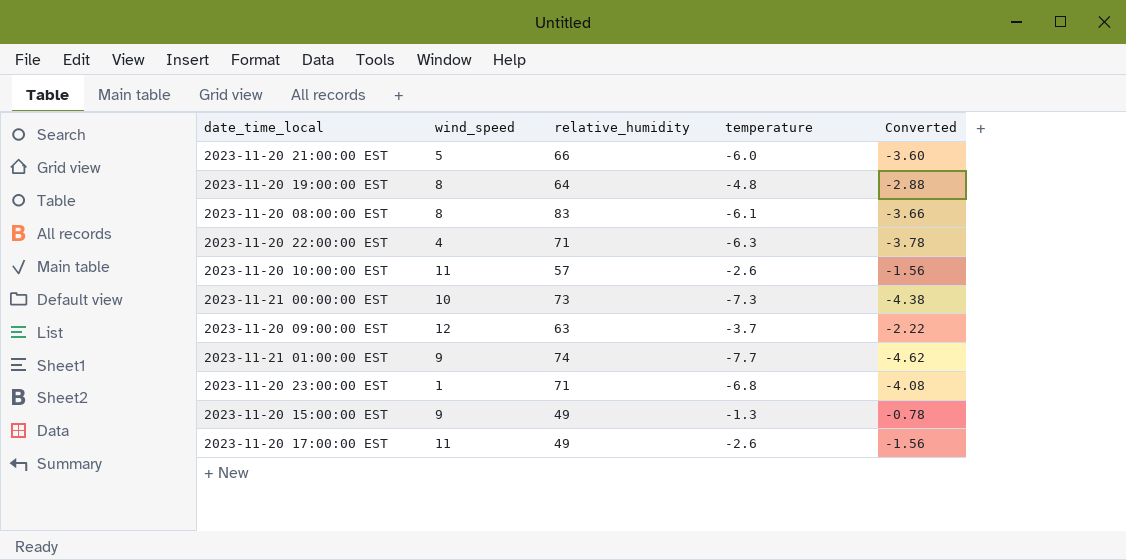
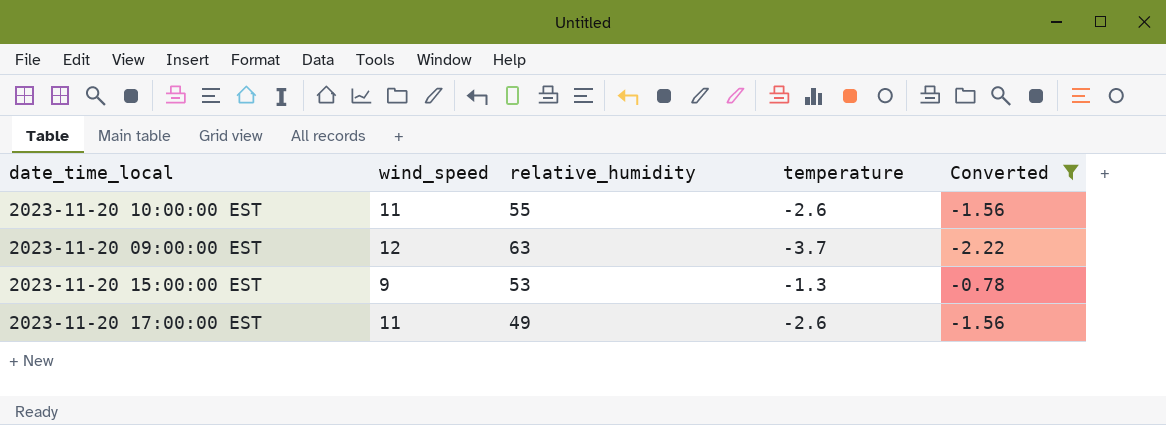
filter: none -> Converted >= -2.22
2023-11-20 10:00:00 EST | relative_humidity: 57 -> 55
2023-11-20 15:00:00 EST | relative_humidity: 49 -> 53

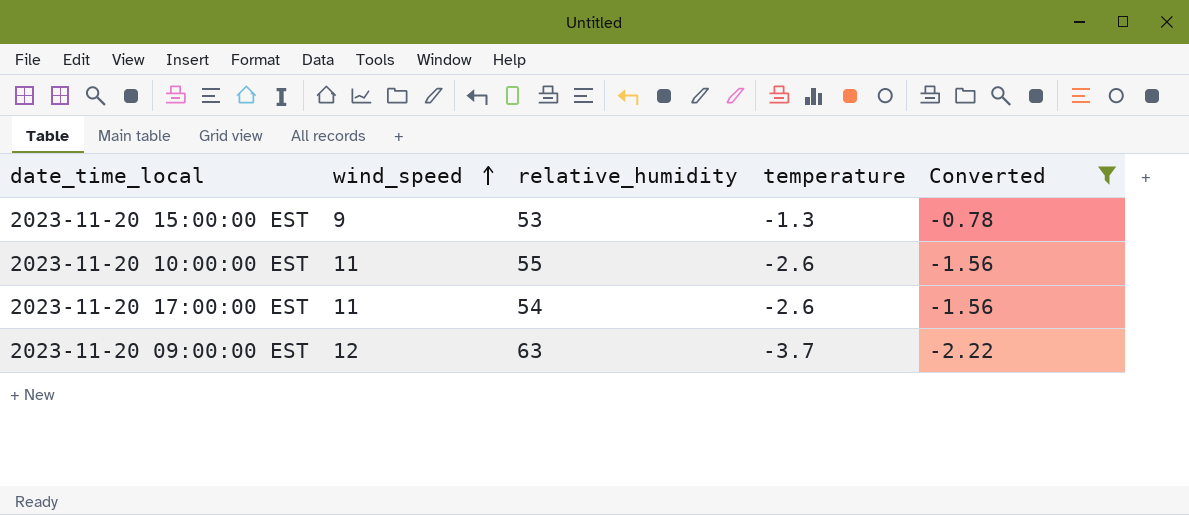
row order: none -> wind_speed ascending
2023-11-20 17:00:00 EST | relative_humidity: 49 -> 54

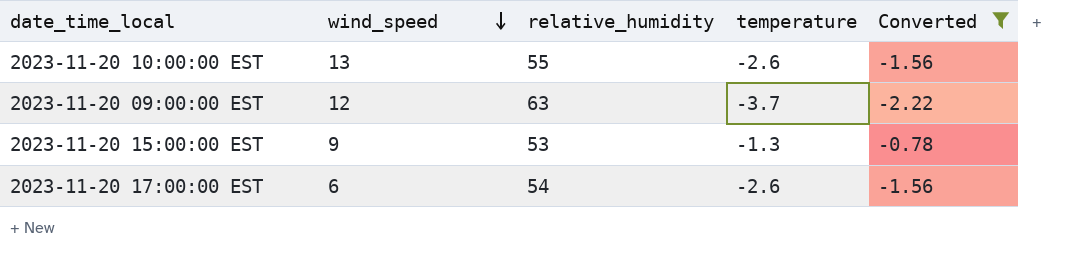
row order: wind_speed ascending -> wind_speed descending
2023-11-20 10:00:00 EST | wind_speed: 11 -> 13
2023-11-20 17:00:00 EST | wind_speed: 11 -> 6

